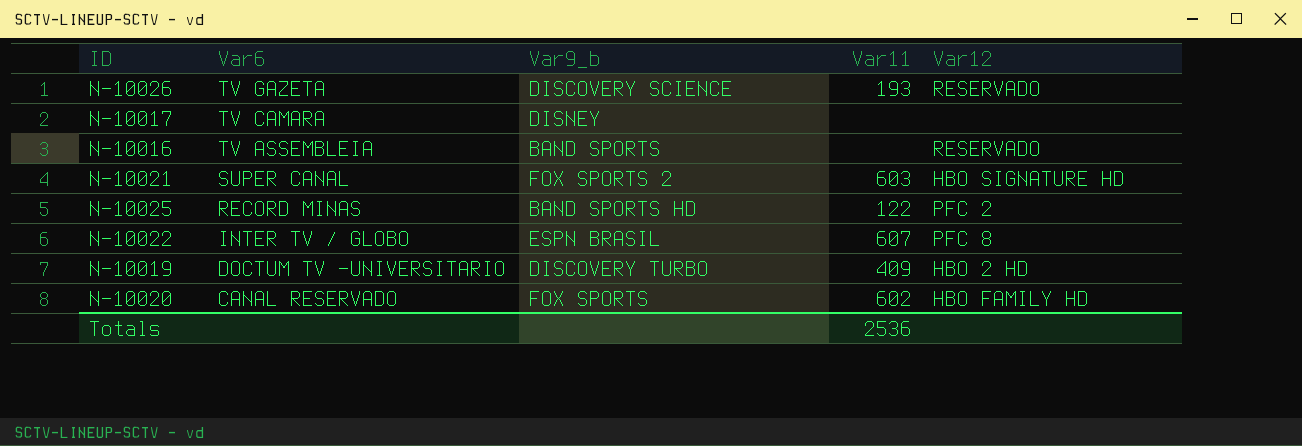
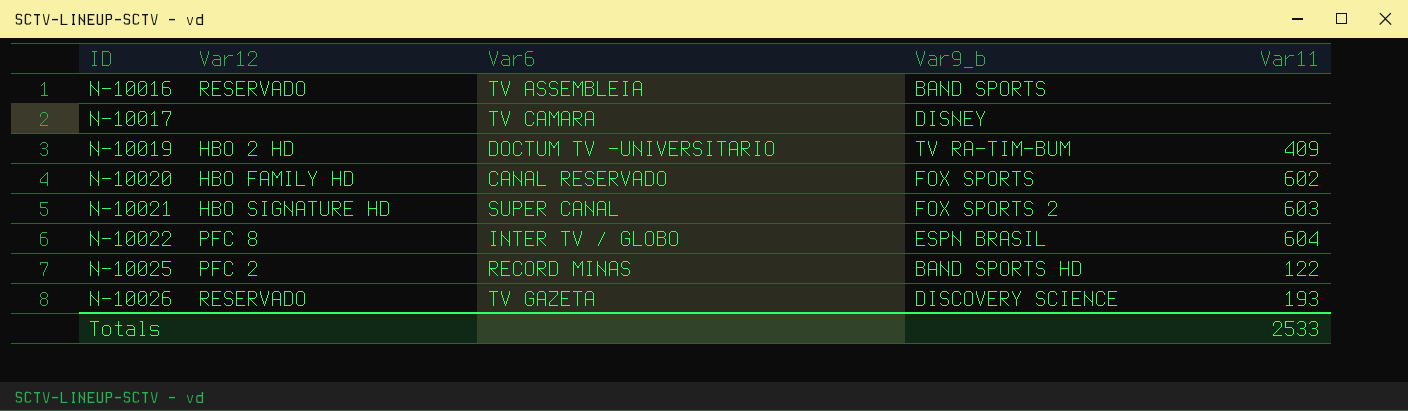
row order: Var6 descending -> ID ascending
column Var12 | position: 5 -> 2
N-10019 | Var9_b: DISCOVERY TURBO -> TV RA-TIM-BUM
N-10022 | Var11: 607 -> 604
Totals | Var11: 2536 -> 2533

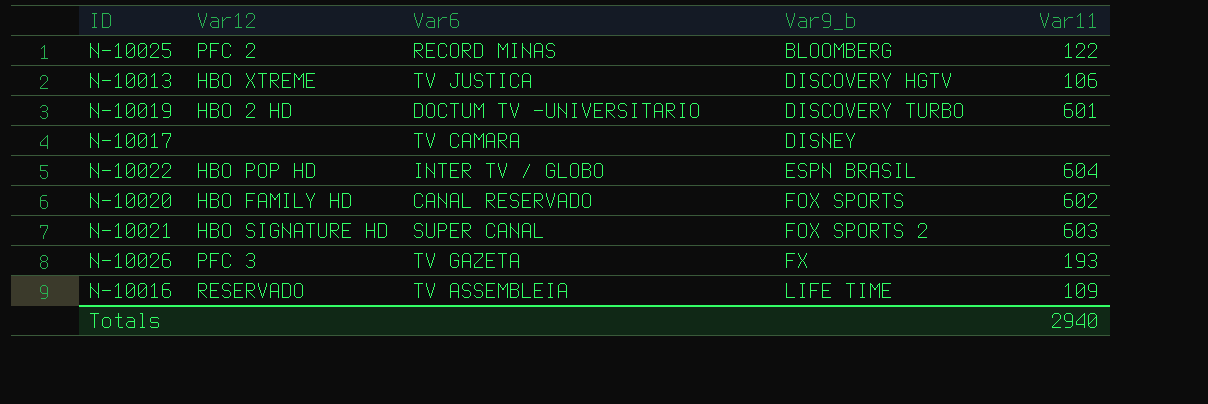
row order: ID ascending -> Var9_b ascending
N-10025 | Var9_b: BAND SPORTS HD -> BLOOMBERG
row N-10013: none -> HBO XTREME | TV JUSTICA | DISCOVERY HGTV | 106
N-10019 | Var9_b: TV RA-TIM-BUM -> DISCOVERY TURBO
N-10019 | Var11: 409 -> 601
N-10022 | Var12: PFC 8 -> HBO POP HD
N-10026 | Var12: RESERVADO -> PFC 3
N-10026 | Var9_b: DISCOVERY SCIENCE -> FX
N-10016 | Var9_b: BAND SPORTS -> LIFE TIME
N-10016 | Var11: none -> 109
Totals | Var11: 2533 -> 2940

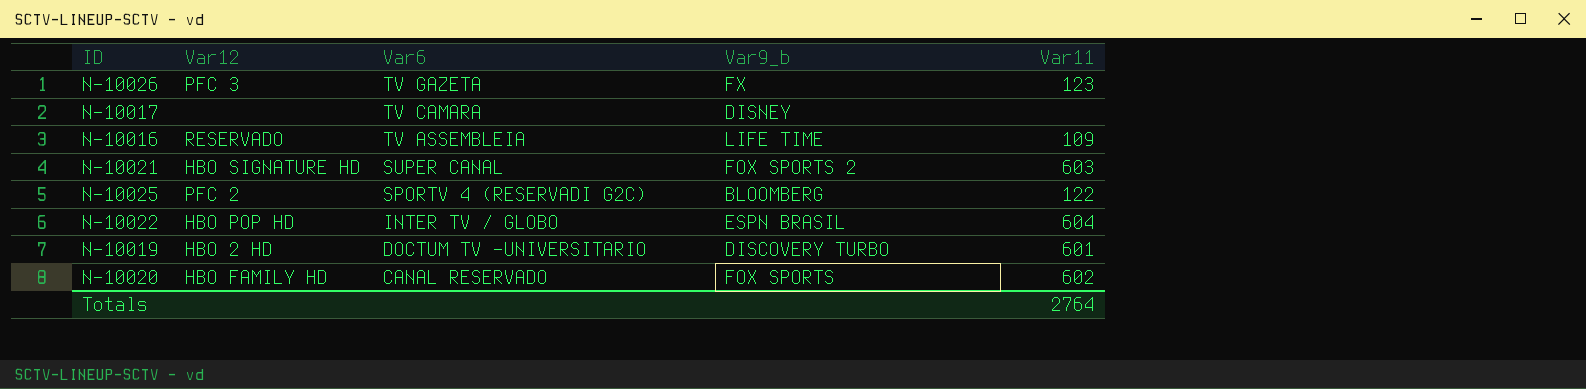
row order: Var9_b ascending -> Var6 descending
row N-10013: HBO XTREME | TV JUSTICA | DISCOVERY HGTV | 106 -> none
N-10026 | Var11: 193 -> 123
N-10025 | Var6: RECORD MINAS -> SPORTV 4 (RESERVADI G2C)
Totals | Var11: 2940 -> 2764

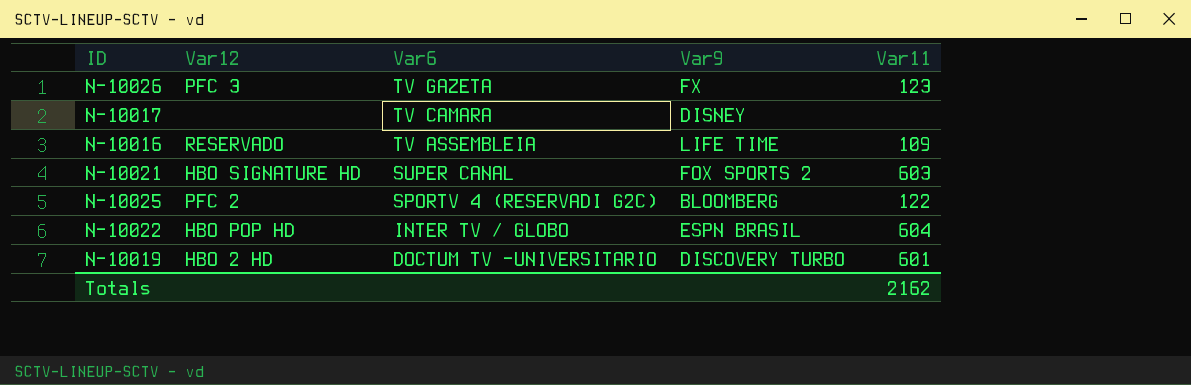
column name: Var9_b -> Var9
row N-10020: HBO FAMILY HD | CANAL RESERVADO | FOX SPORTS | 602 -> none
Totals | Var11: 2764 -> 2162

